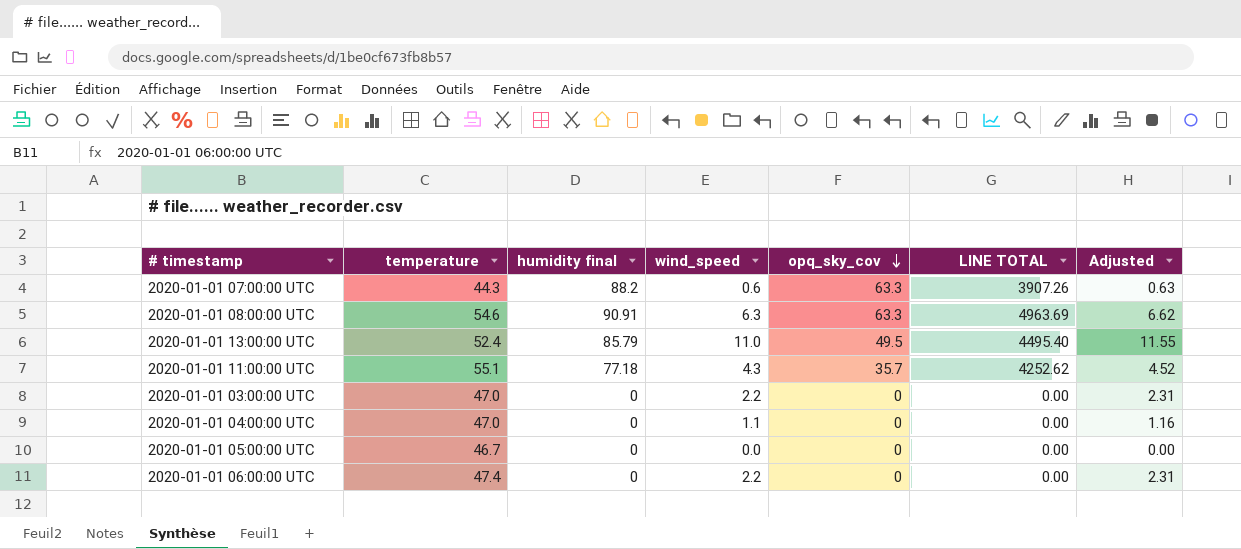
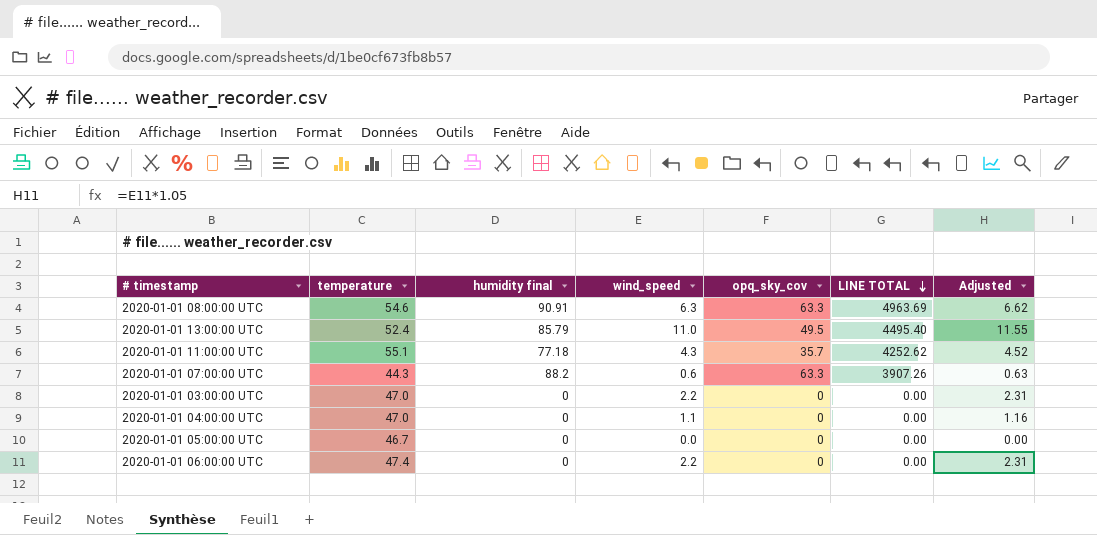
row order: opq_sky_cov descending -> LINE TOTAL descending

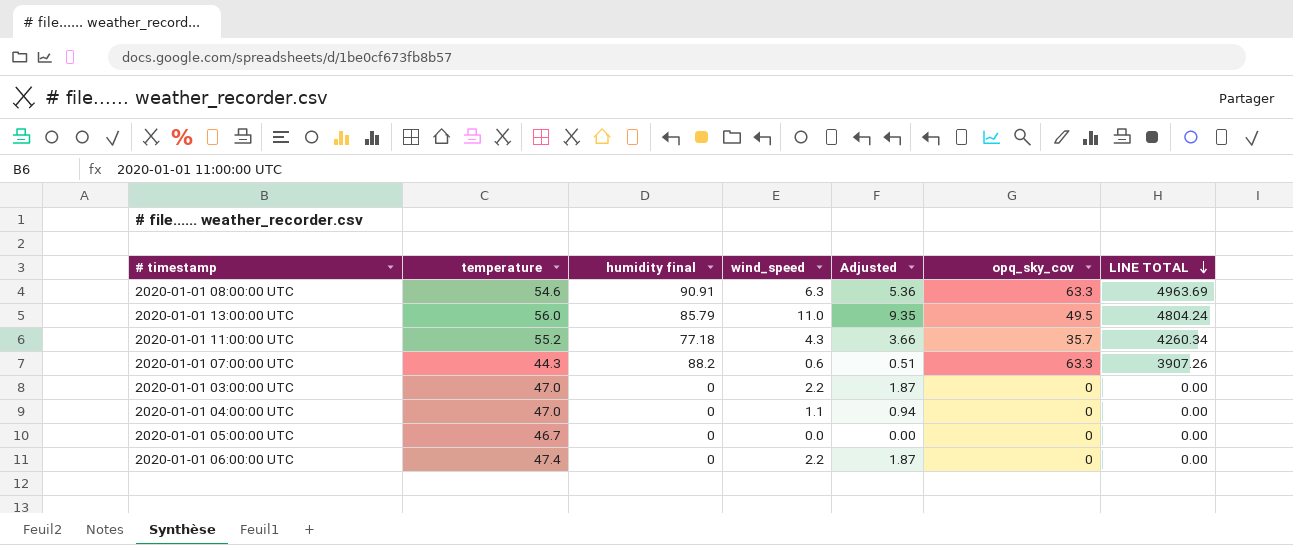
column Adjusted | formula: [wind_speed] * 1.05 -> [wind_speed] * 0.85
column Adjusted | position: 7 -> 5
2020-01-01 13:00:00 UTC | temperature: 52.4 -> 56.0
2020-01-01 13:00:00 UTC | LINE TOTAL: 4495.40 -> 4804.24
2020-01-01 11:00:00 UTC | temperature: 55.1 -> 55.2
2020-01-01 11:00:00 UTC | LINE TOTAL: 4252.62 -> 4260.34

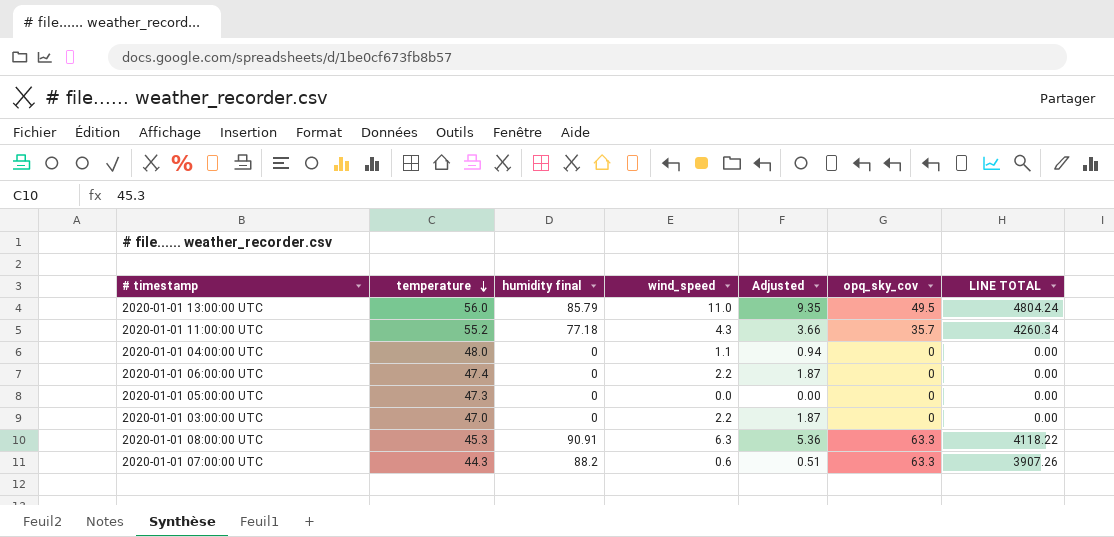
row order: LINE TOTAL descending -> temperature descending
2020-01-01 04:00:00 UTC | temperature: 47.0 -> 48.0
2020-01-01 05:00:00 UTC | temperature: 46.7 -> 47.3
2020-01-01 08:00:00 UTC | temperature: 54.6 -> 45.3
2020-01-01 08:00:00 UTC | LINE TOTAL: 4963.69 -> 4118.22

